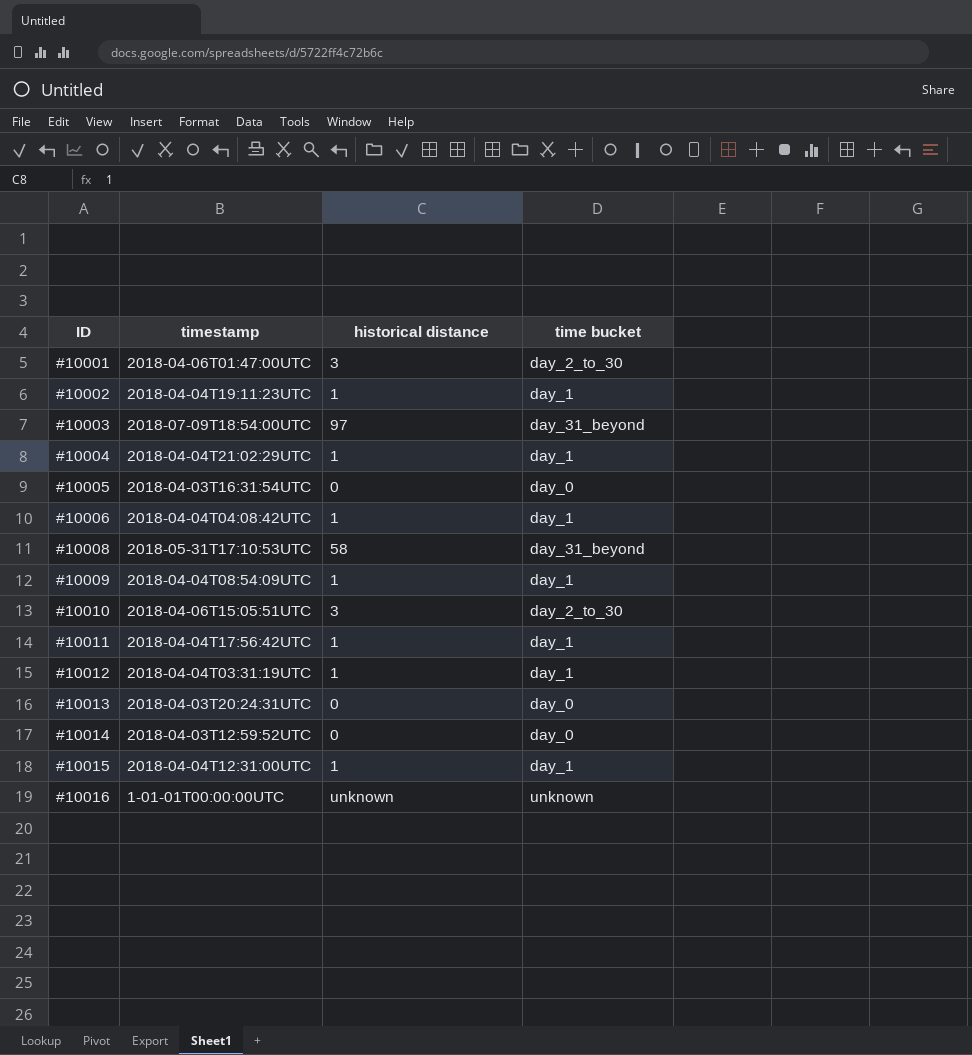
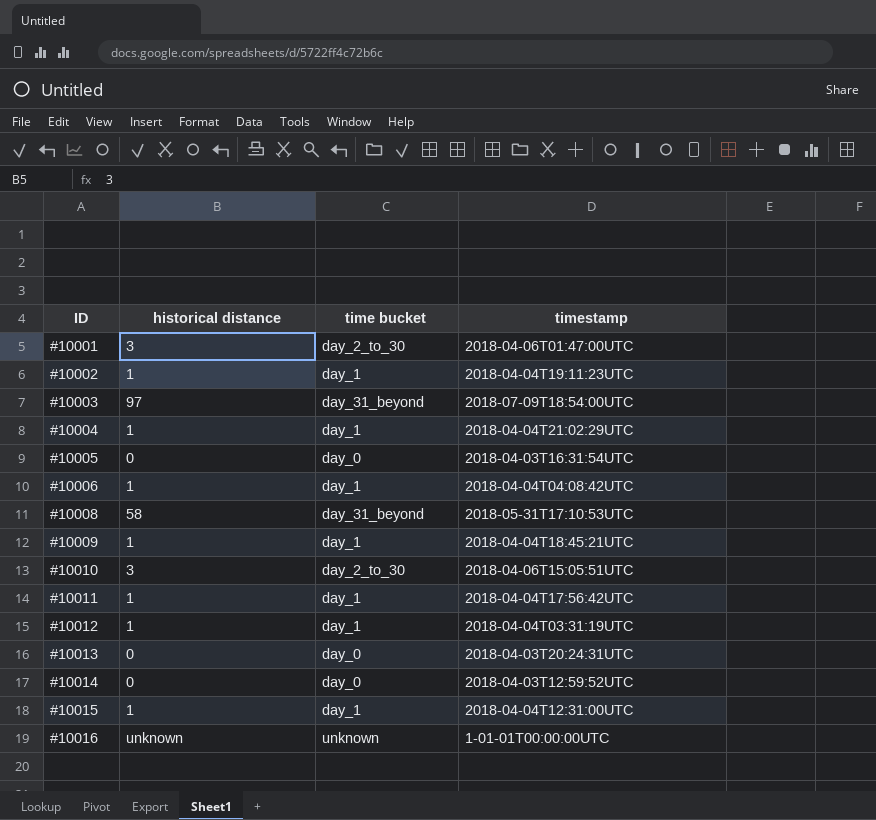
column timestamp | position: 2 -> 4
#10009 | timestamp: 2018-04-04T08:54:09UTC -> 2018-04-04T18:45:21UTC

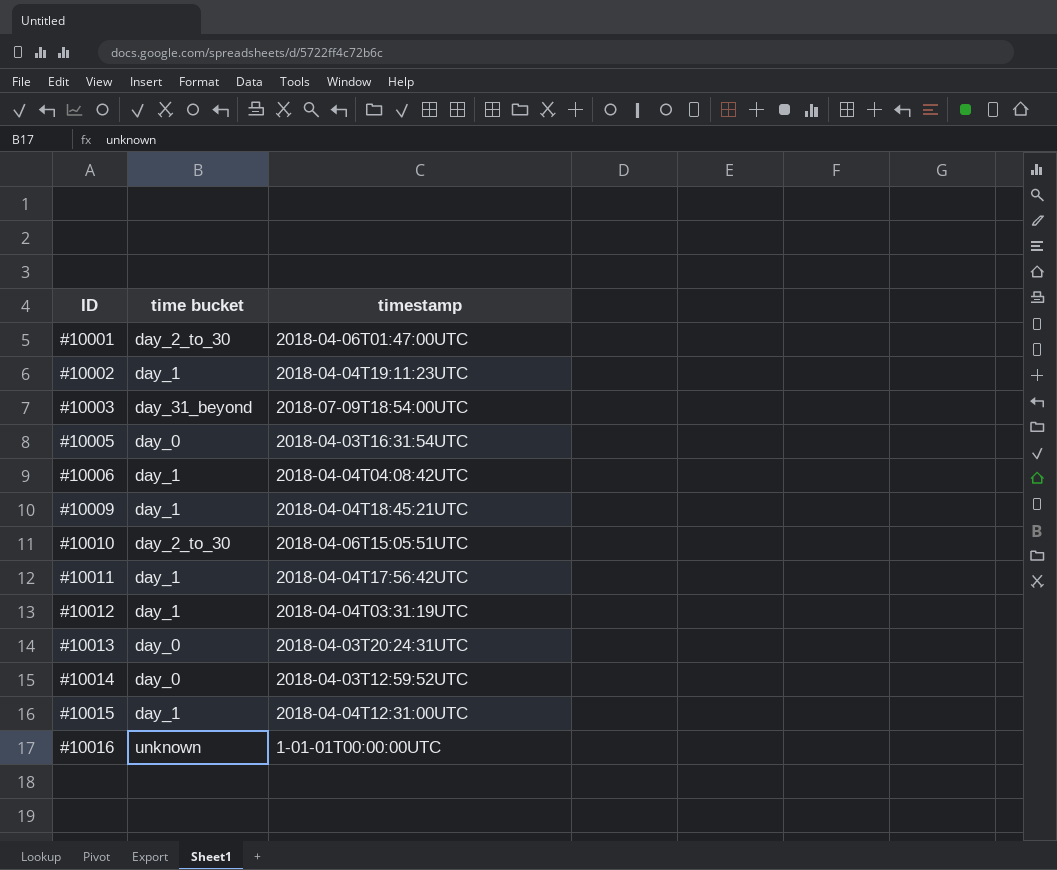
column historical distance | position: 2 -> none
row #10004: 1 | day_1 | 2018-04-04T21:02:29UTC -> none
row #10008: 58 | day_31_beyond | 2018-05-31T17:10:53UTC -> none

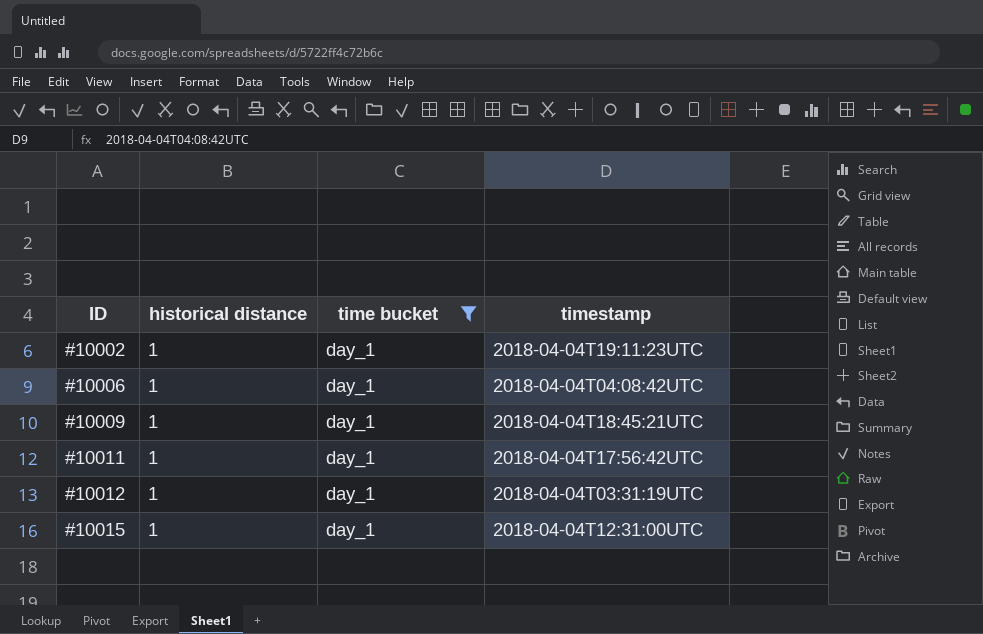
filter: none -> time bucket = day_1
column historical distance | position: none -> 2

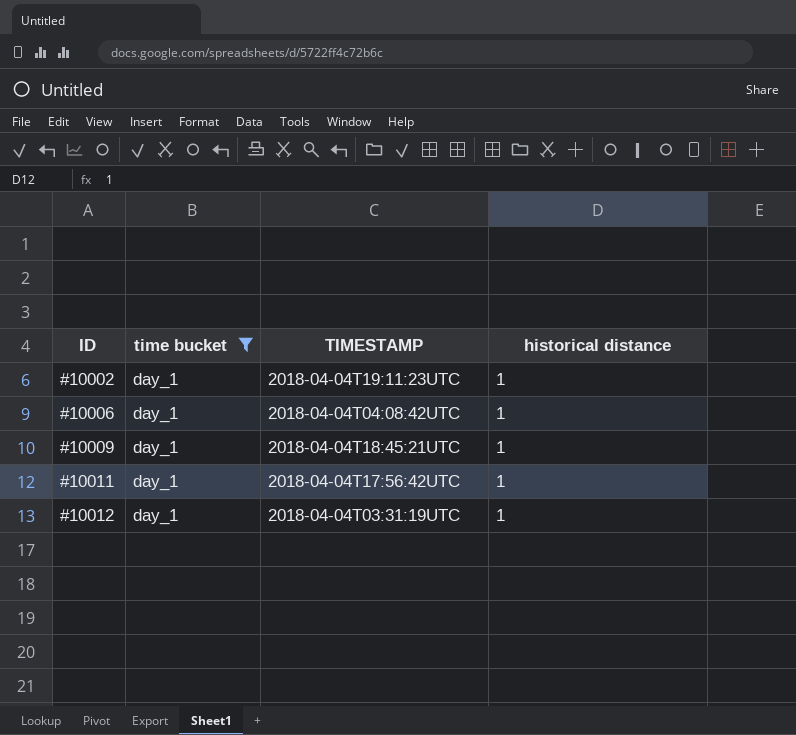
column name: timestamp -> TIMESTAMP
column historical distance | position: 2 -> 4
row #10015: 1 | day_1 | 2018-04-04T12:31:00UTC -> none

